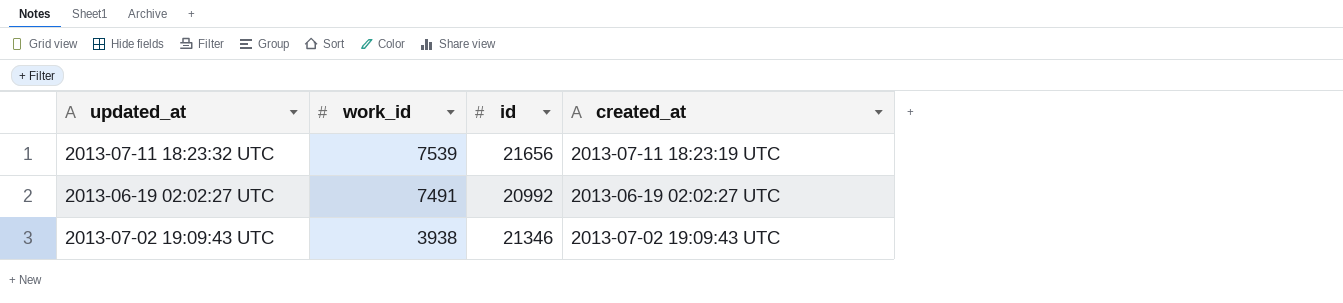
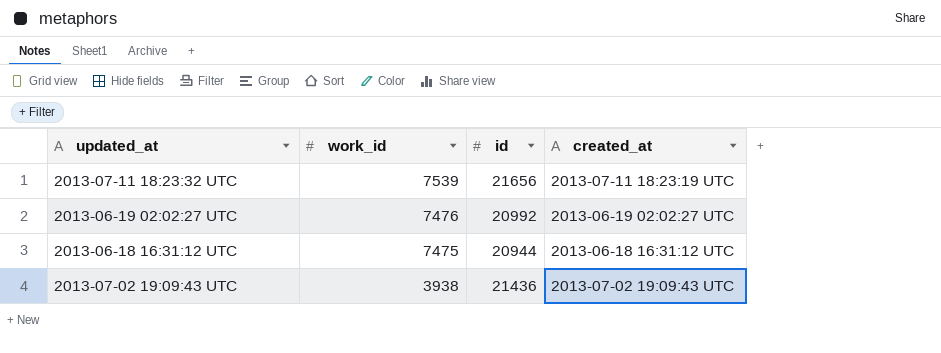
2013-06-19 02:02:27 UTC | work_id: 7491 -> 7476
row 2013-06-18 16:31:12 UTC: none -> 7475 | 20944 | 2013-06-18 16:31:12 UTC
2013-07-02 19:09:43 UTC | id: 21346 -> 21436

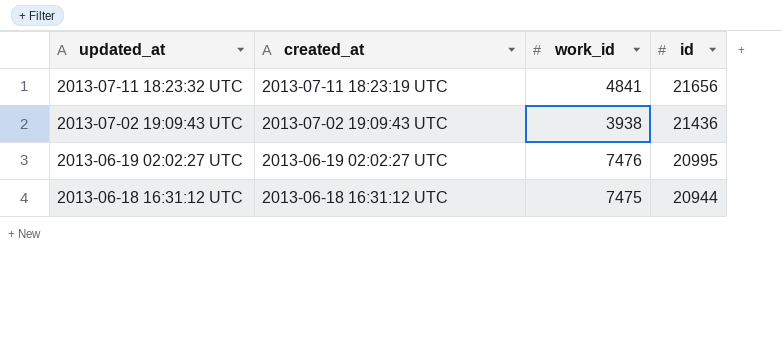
row order: work_id descending -> updated_at descending
column created_at | position: 4 -> 2
2013-07-11 18:23:32 UTC | work_id: 7539 -> 4841
2013-06-19 02:02:27 UTC | id: 20992 -> 20995

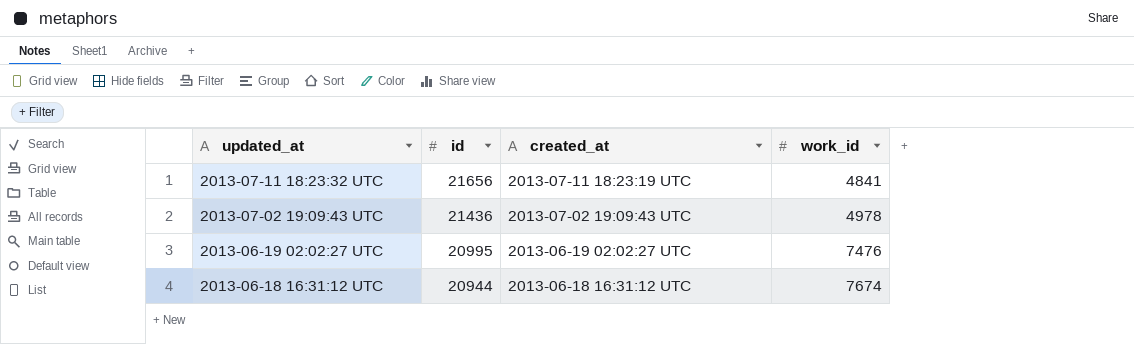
column id | position: 4 -> 2
2013-07-02 19:09:43 UTC | work_id: 3938 -> 4978
2013-06-18 16:31:12 UTC | work_id: 7475 -> 7674

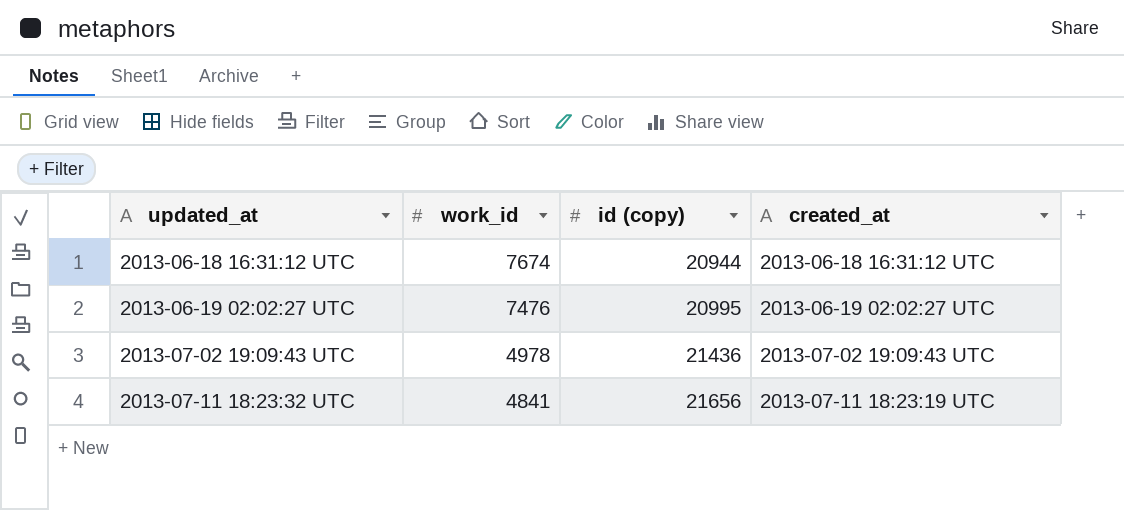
row order: updated_at descending -> updated_at ascending
column work_id | position: 4 -> 2
column name: id -> id (copy)

